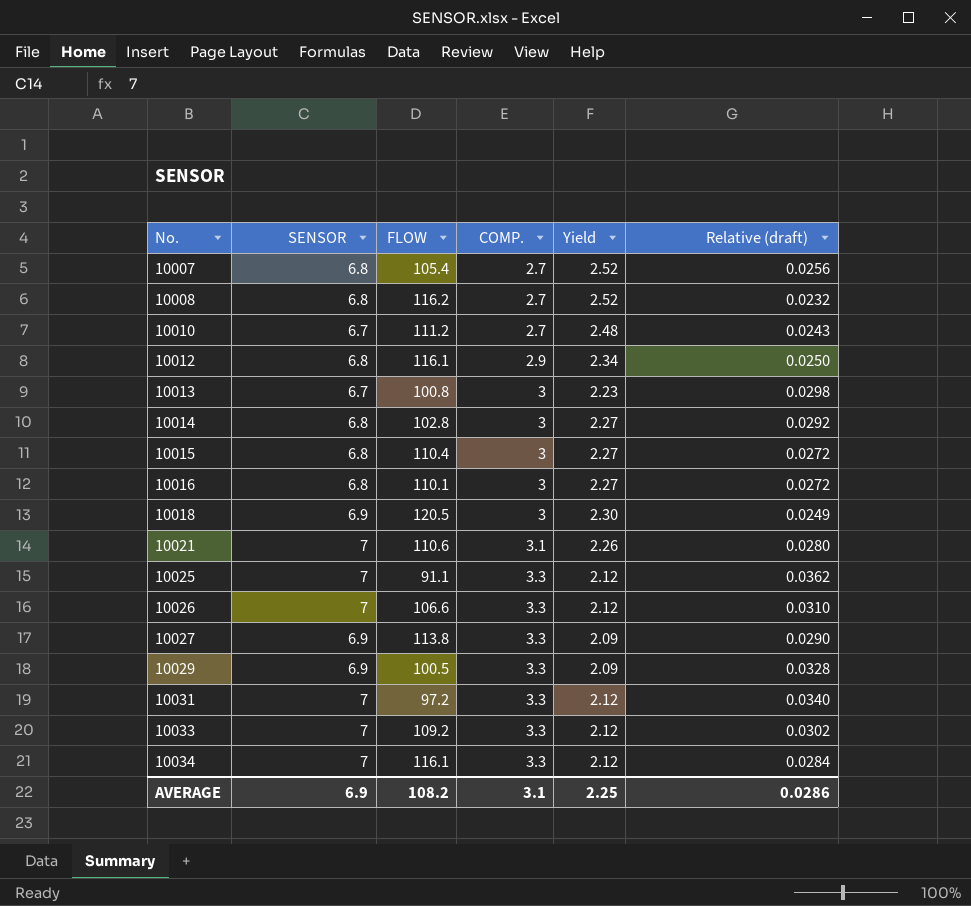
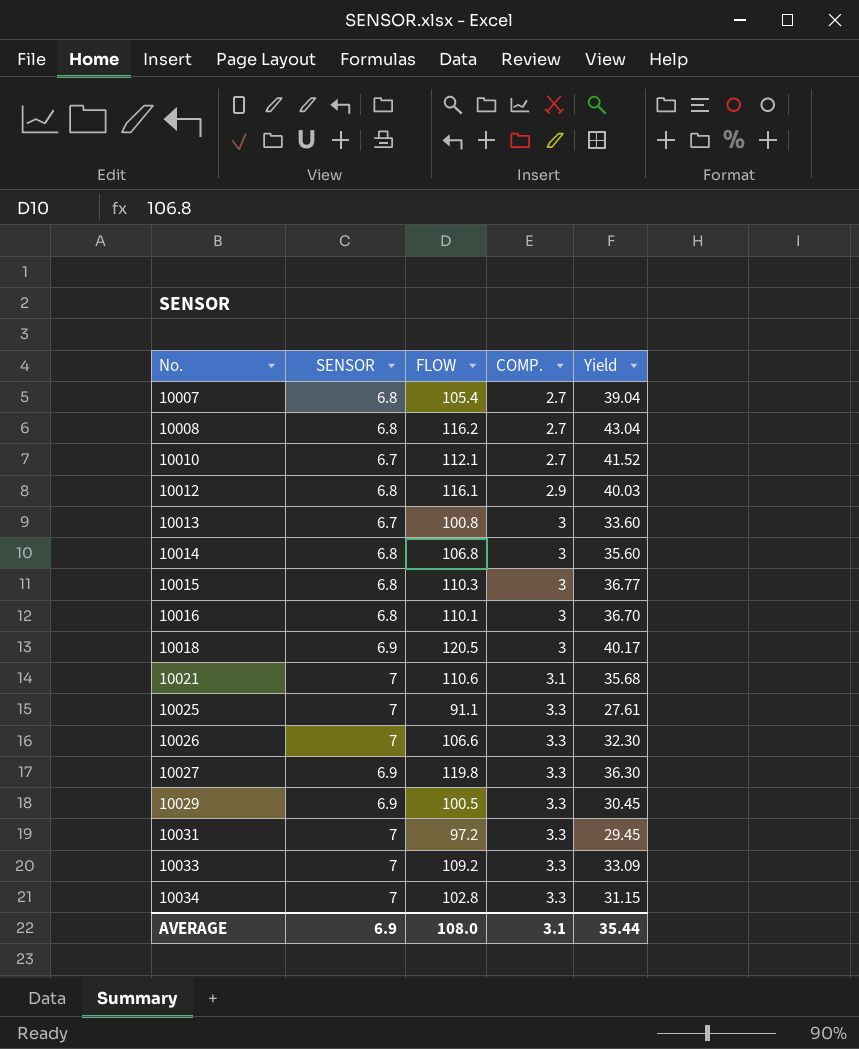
column Relative (draft) | formula: [COMP.] / [FLOW] -> none
column Yield | formula: [SENSOR] / [COMP.] -> [FLOW] / [COMP.]
10010 | FLOW: 111.2 -> 112.1
10014 | FLOW: 102.8 -> 106.8
10015 | FLOW: 110.4 -> 110.3
10027 | FLOW: 113.8 -> 119.8
10034 | FLOW: 116.1 -> 102.8
AVERAGE | FLOW: 108.2 -> 108.0
AVERAGE | Yield: 2.25 -> 35.44

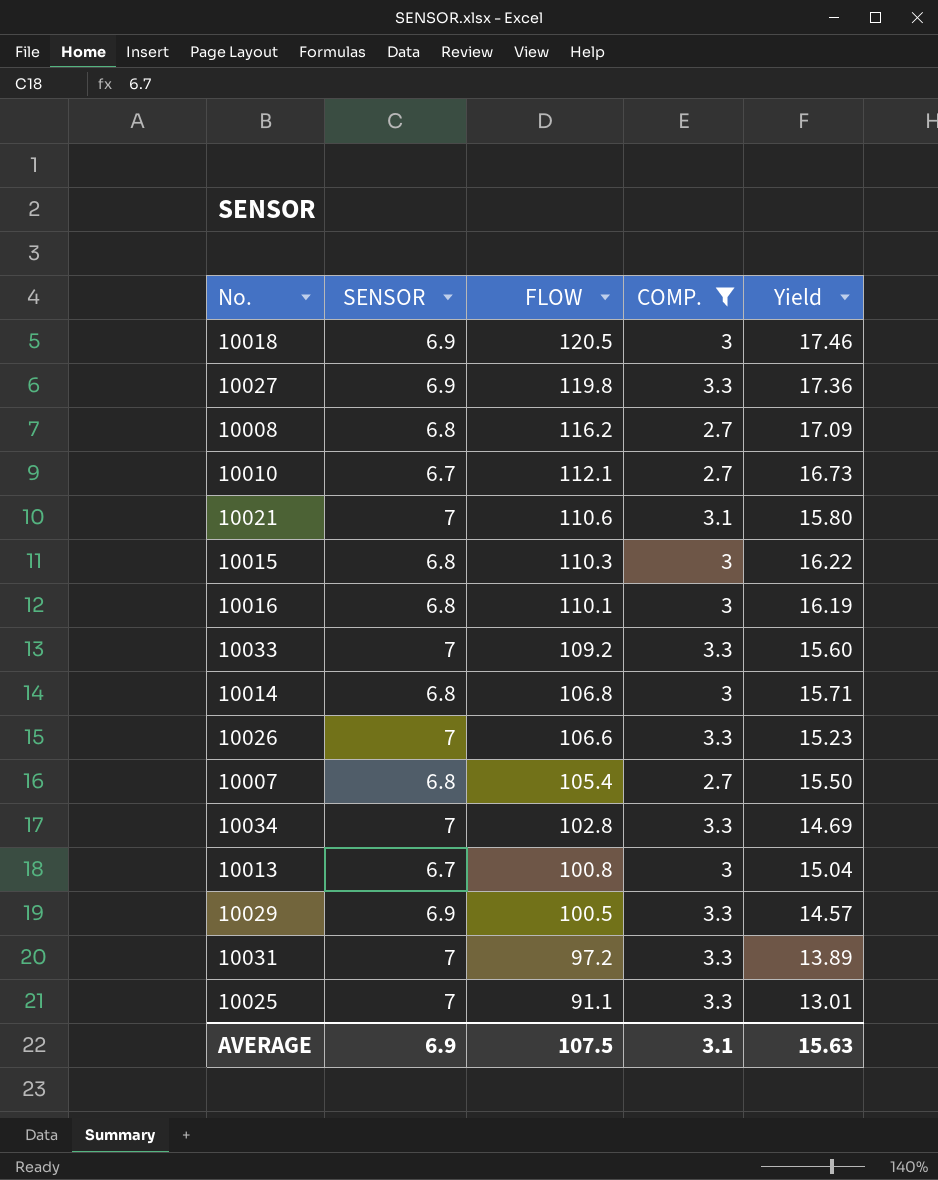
filter: none -> COMP. != 2.9
row order: No. ascending -> FLOW descending
column Yield | formula: [FLOW] / [COMP.] -> [FLOW] / [SENSOR]
AVERAGE | FLOW: 108.0 -> 107.5
AVERAGE | Yield: 35.44 -> 15.63

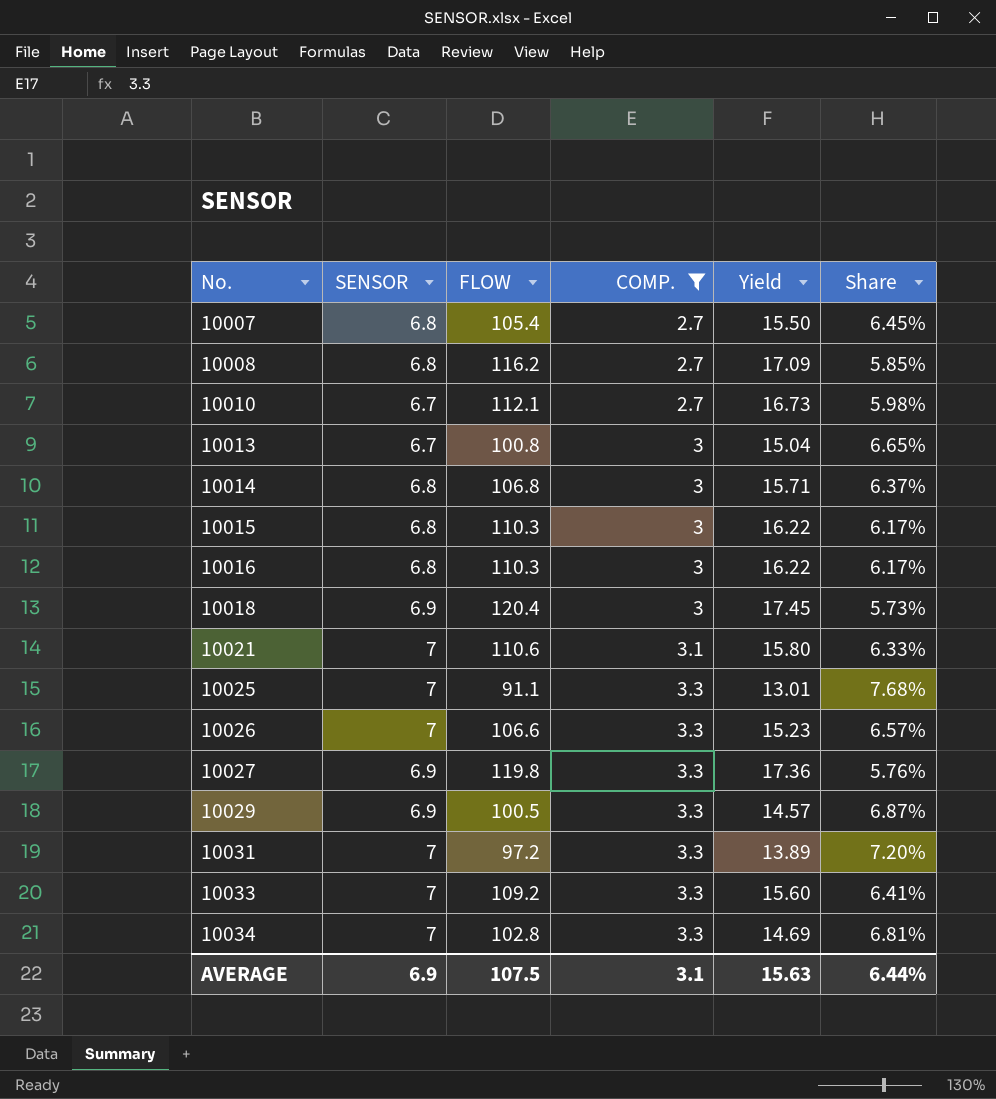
row order: FLOW descending -> No. ascending
column Share | formula: none -> [SENSOR] / [FLOW]
10016 | FLOW: 110.1 -> 110.3
10016 | Yield: 16.19 -> 16.22
10018 | FLOW: 120.5 -> 120.4
10018 | Yield: 17.46 -> 17.45

